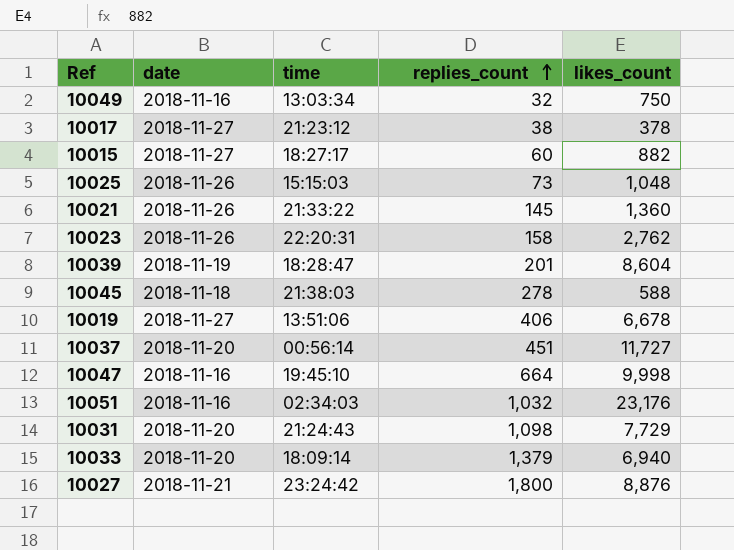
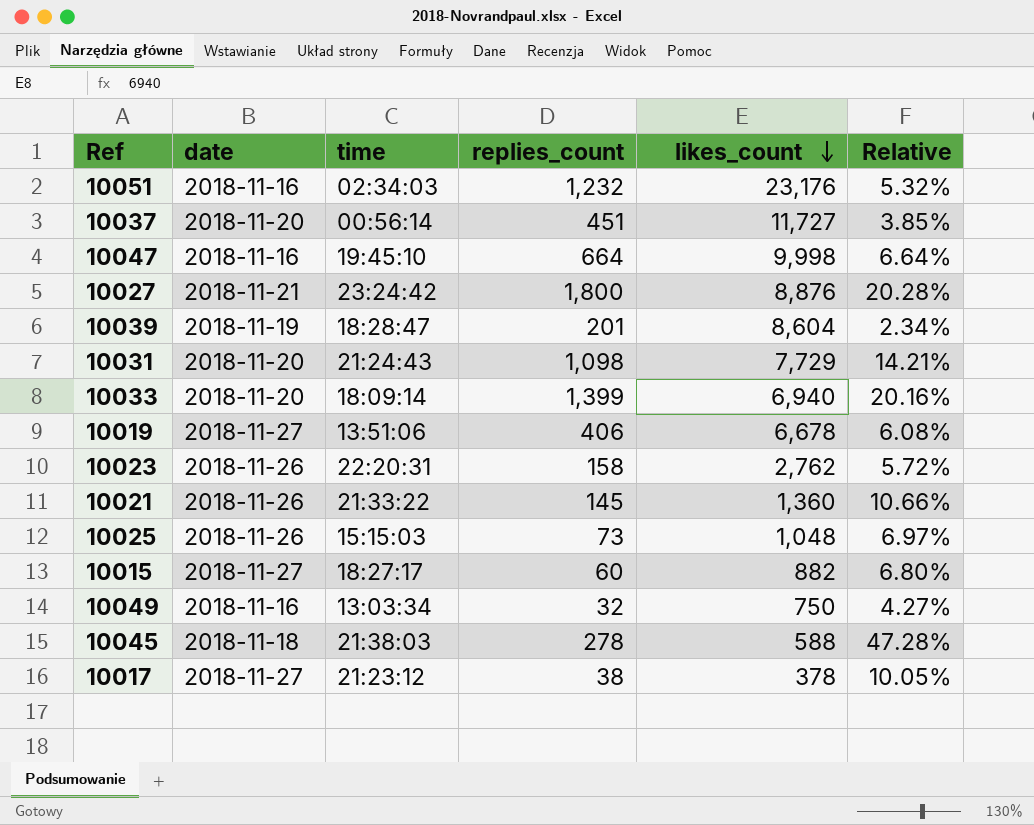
row order: replies_count ascending -> likes_count descending
column Relative | formula: none -> [replies_count] / [likes_count]
10051 | replies_count: 1,032 -> 1,232
10033 | replies_count: 1,379 -> 1,399

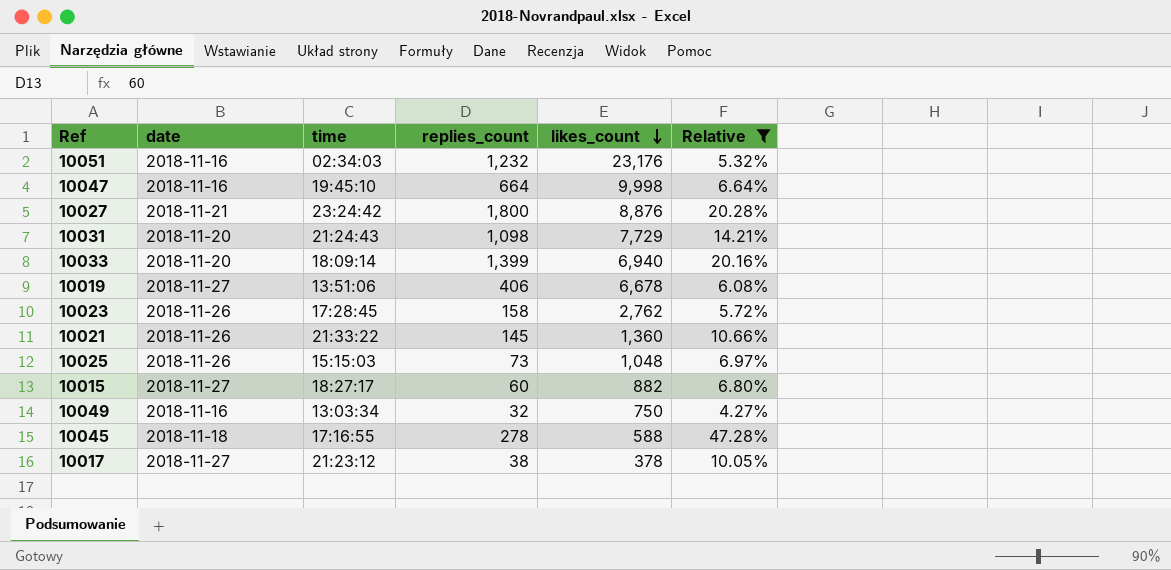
filter: none -> Relative >= 4.27%
10023 | time: 22:20:31 -> 17:28:45
10045 | time: 21:38:03 -> 17:16:55

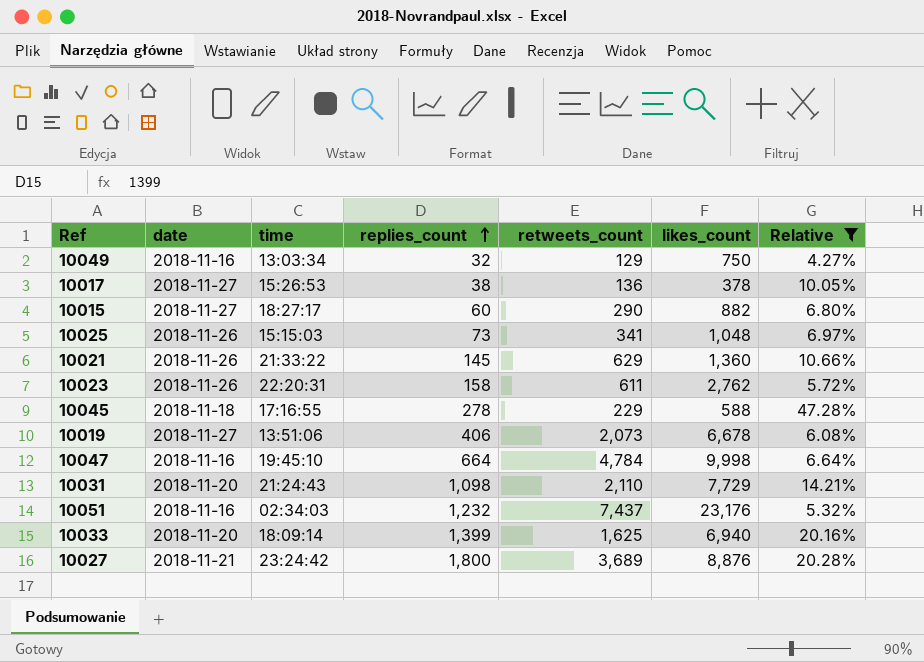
row order: likes_count descending -> replies_count ascending
column retweets_count | position: none -> 5
10017 | time: 21:23:12 -> 15:26:53
10023 | time: 17:28:45 -> 22:20:31

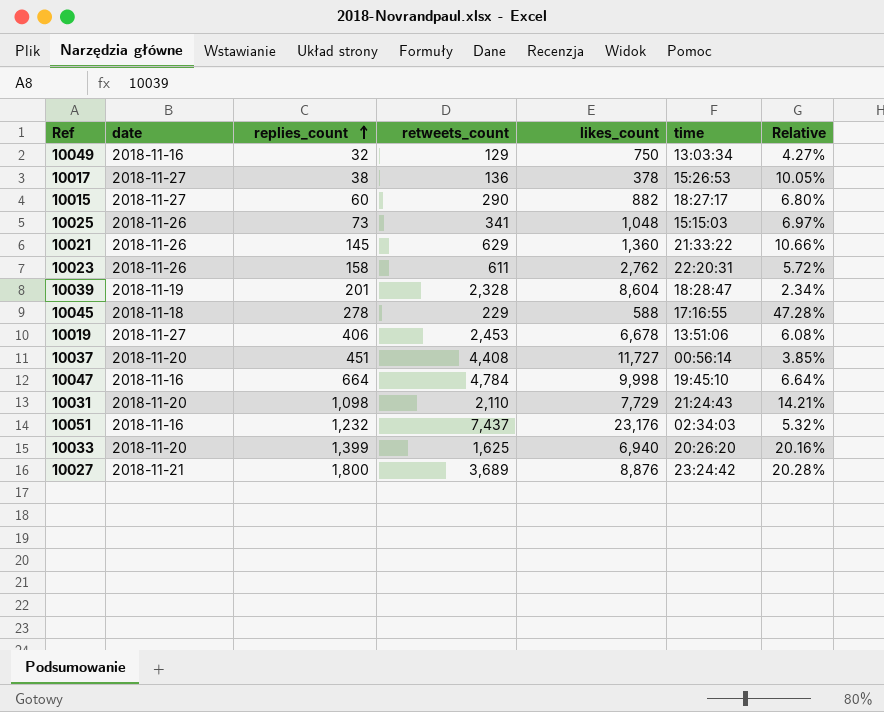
filter: Relative >= 4.27% -> none
column time | position: 3 -> 6
10019 | retweets_count: 2,073 -> 2,453
10033 | time: 18:09:14 -> 20:26:20

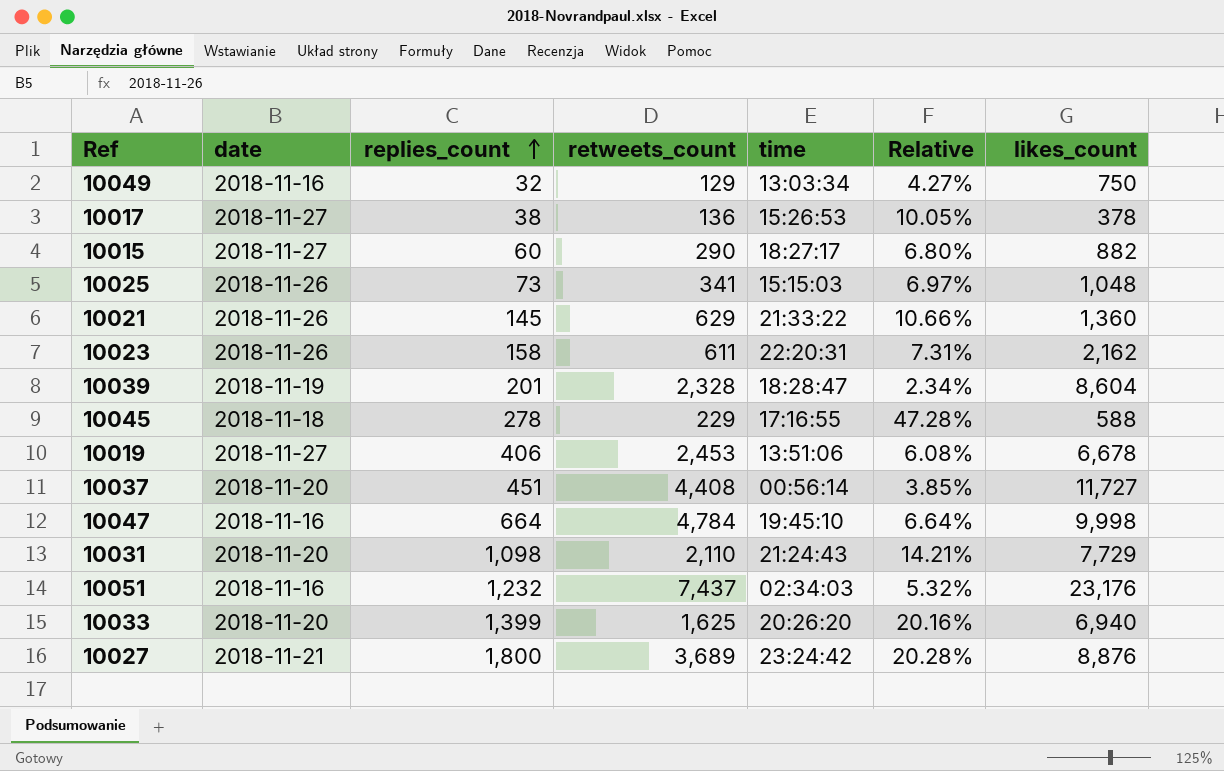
column likes_count | position: 5 -> 7
10023 | Relative: 5.72% -> 7.31%
10023 | likes_count: 2,762 -> 2,162

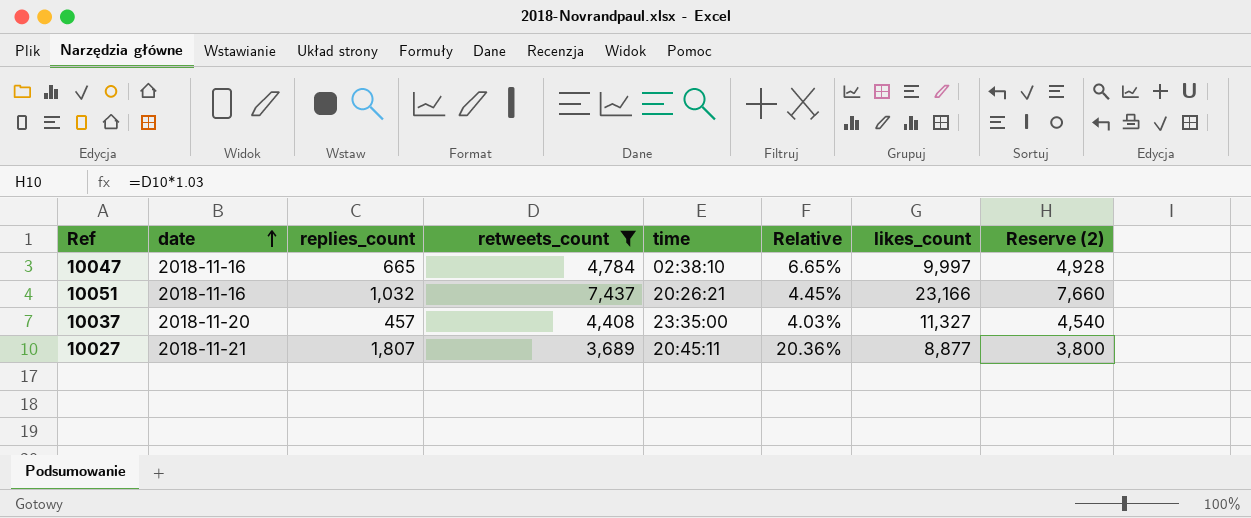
filter: none -> retweets_count >= 3,689
row order: replies_count ascending -> date ascending
column Reserve (2) | formula: none -> [retweets_count] * 1.03
10047 | replies_count: 664 -> 665
10047 | time: 19:45:10 -> 02:38:10
10047 | Relative: 6.64% -> 6.65%
10047 | likes_count: 9,998 -> 9,997
10051 | replies_count: 1,232 -> 1,032
10051 | time: 02:34:03 -> 20:26:21
10051 | Relative: 5.32% -> 4.45%
10051 | likes_count: 23,176 -> 23,166
10037 | replies_count: 451 -> 457
10037 | time: 00:56:14 -> 23:35:00
10037 | Relative: 3.85% -> 4.03%
10037 | likes_count: 11,727 -> 11,327
10027 | replies_count: 1,800 -> 1,807
10027 | time: 23:24:42 -> 20:45:11
10027 | Relative: 20.28% -> 20.36%
10027 | likes_count: 8,876 -> 8,877

